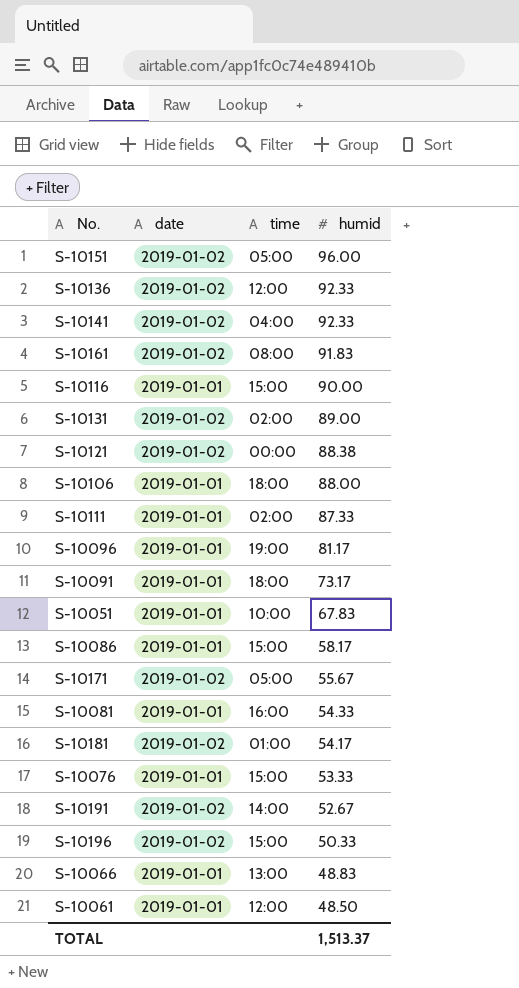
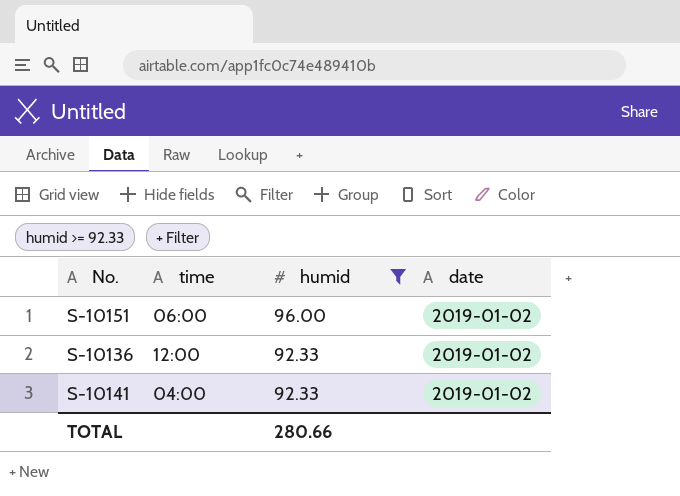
filter: none -> humid >= 92.33
column date | position: 2 -> 4
S-10151 | time: 05:00 -> 06:00
TOTAL | humid: 1,513.37 -> 280.66

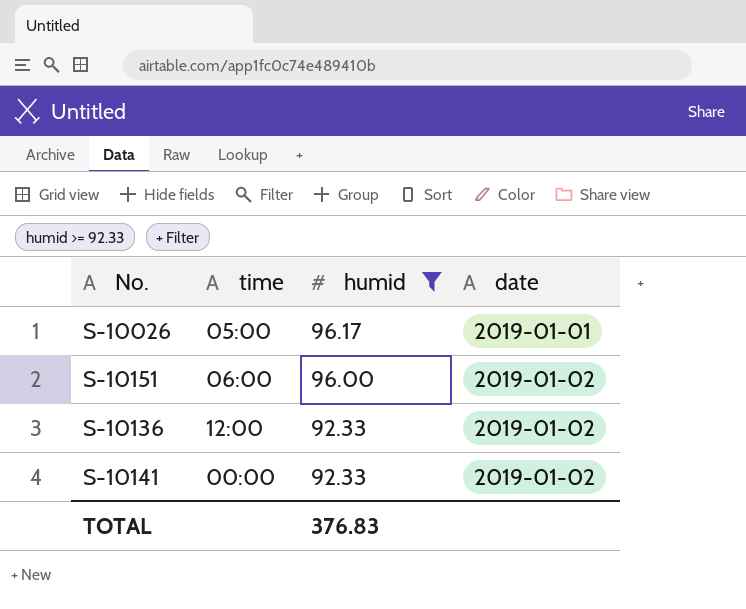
row S-10026: none -> 05:00 | 96.17 | 2019-01-01
S-10141 | time: 04:00 -> 00:00
TOTAL | humid: 280.66 -> 376.83

